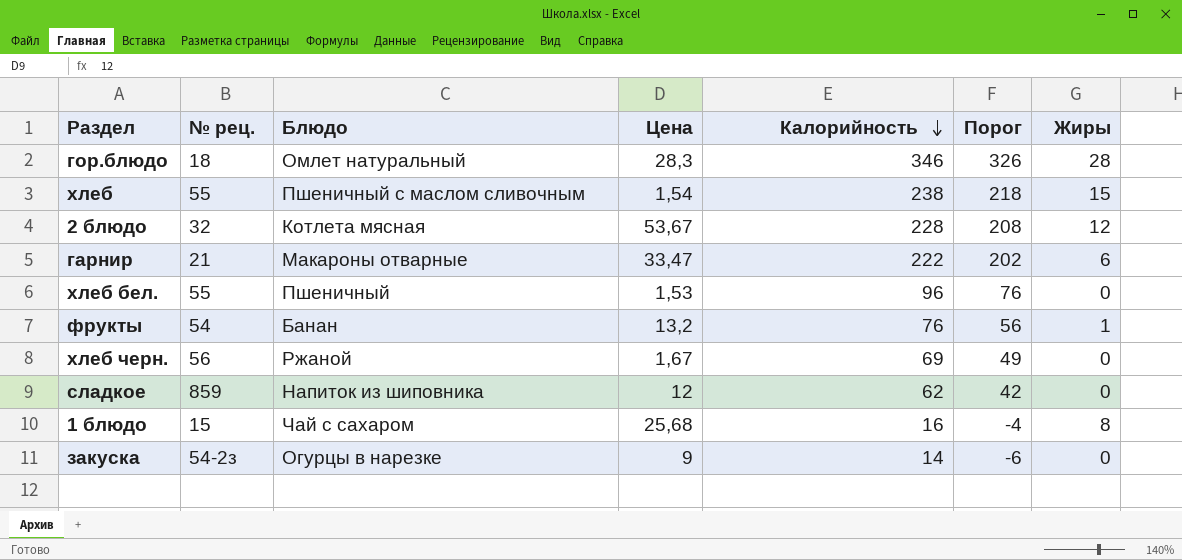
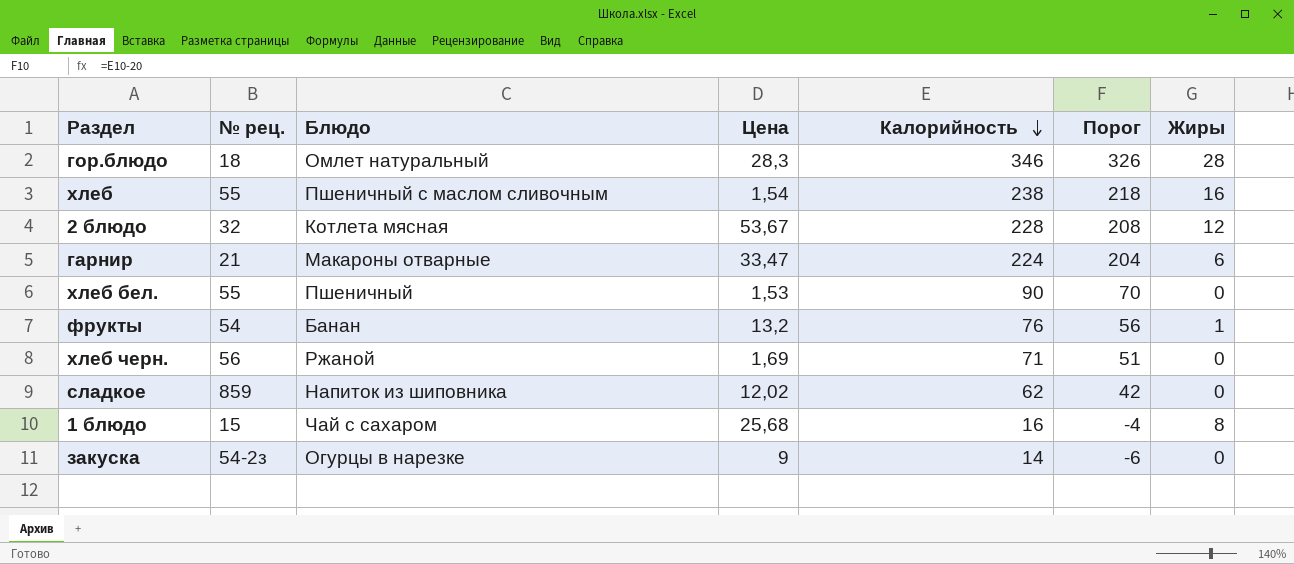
хлеб | Жиры: 15 -> 16
гарнир | Калорийность: 222 -> 224
гарнир | Порог: 202 -> 204
хлеб бел. | Калорийность: 96 -> 90
хлеб бел. | Порог: 76 -> 70
хлеб черн. | Цена: 1,67 -> 1,69
хлеб черн. | Калорийность: 69 -> 71
хлеб черн. | Порог: 49 -> 51
сладкое | Цена: 12 -> 12,02

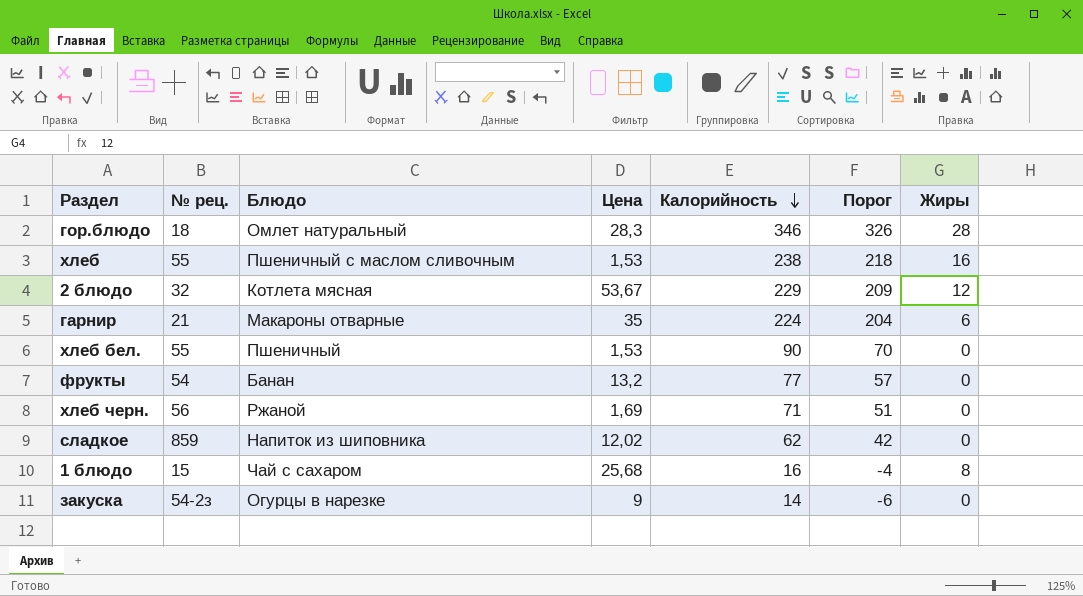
хлеб | Цена: 1,54 -> 1,53
2 блюдо | Калорийность: 228 -> 229
2 блюдо | Порог: 208 -> 209
гарнир | Цена: 33,47 -> 35
фрукты | Калорийность: 76 -> 77
фрукты | Порог: 56 -> 57
фрукты | Жиры: 1 -> 0

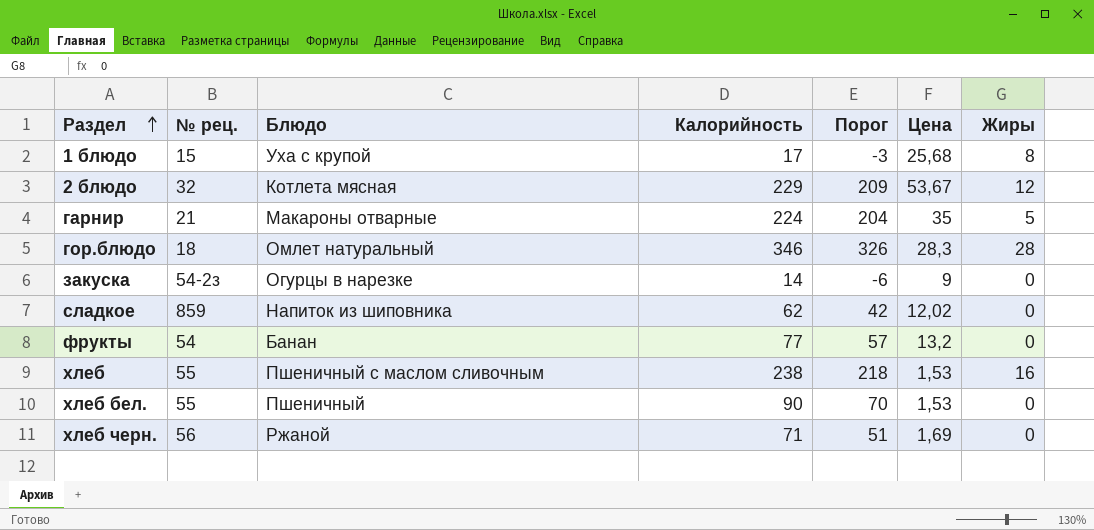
row order: Калорийность descending -> Раздел ascending
column Цена | position: 4 -> 6
1 блюдо | Блюдо: Чай с сахаром -> Уха с крупой
1 блюдо | Калорийность: 16 -> 17
1 блюдо | Порог: -4 -> -3
гарнир | Жиры: 6 -> 5

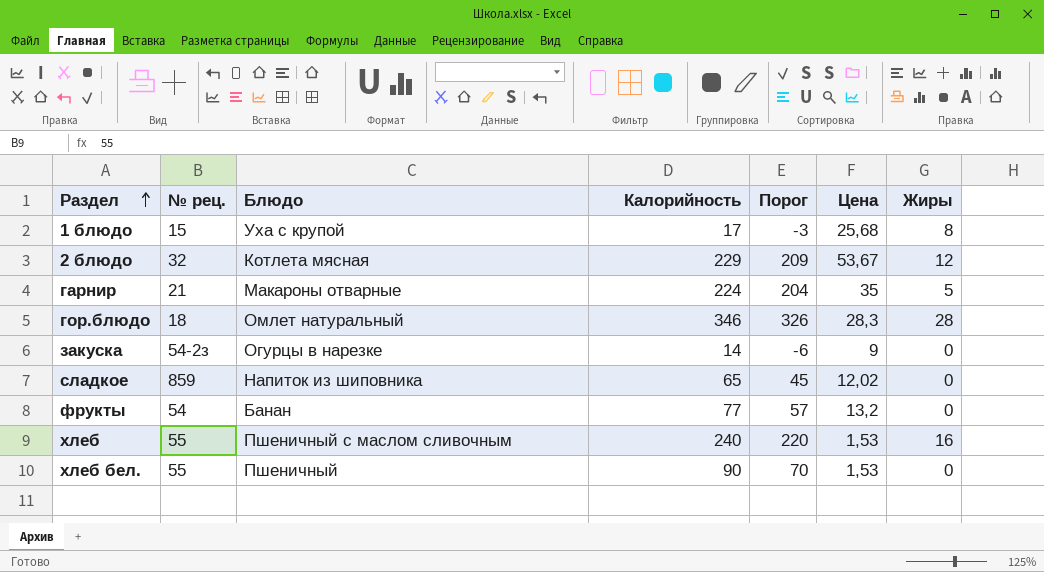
row хлеб черн.: 56 | Ржаной | 71 | 51 | 1,69 | 0 -> none
сладкое | Калорийность: 62 -> 65
сладкое | Порог: 42 -> 45
хлеб | Калорийность: 238 -> 240
хлеб | Порог: 218 -> 220

